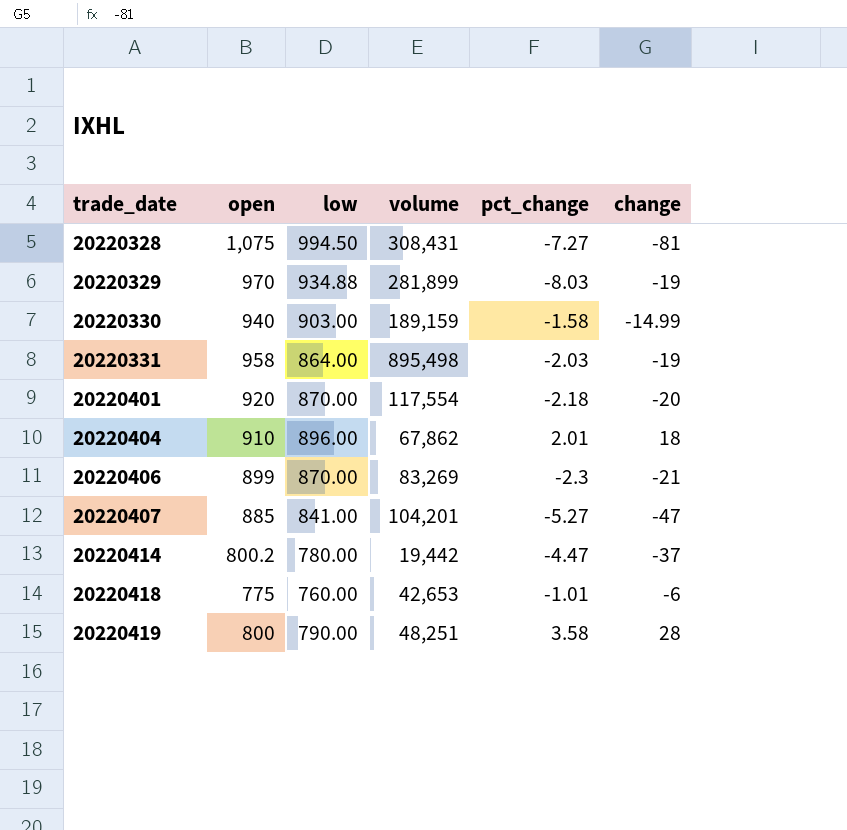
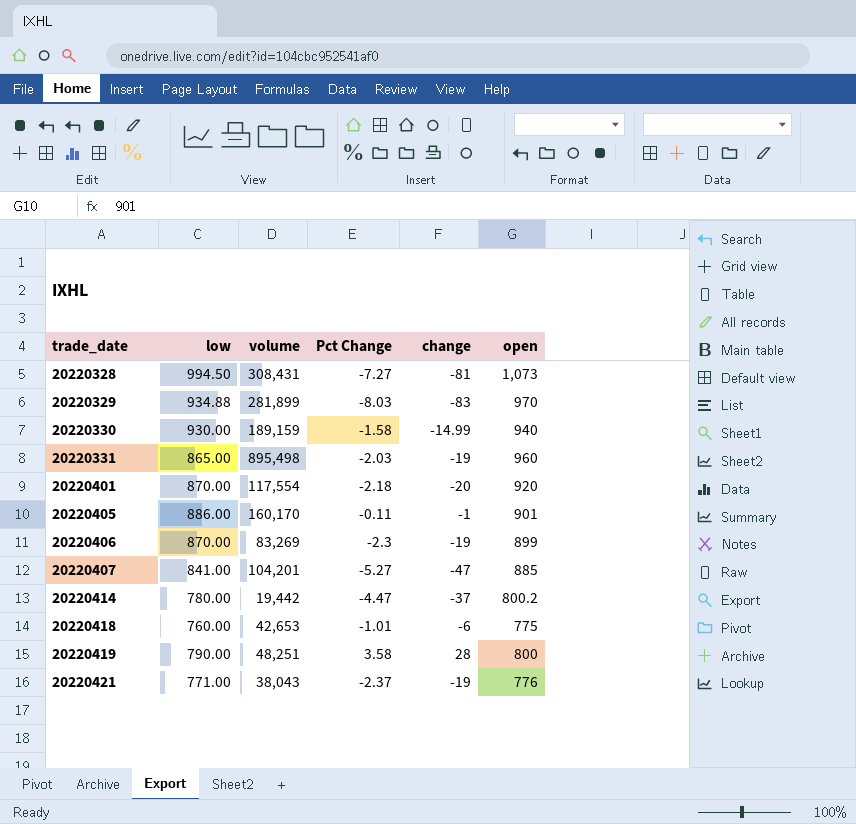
column name: pct_change -> Pct Change
column open | position: 2 -> 6
row 20220404: 910 | 896.00 | 67,862 | 2.01 | 18 -> none
20220328 | open: 1,075 -> 1,073
20220329 | change: -19 -> -83
20220330 | low: 903.00 -> 930.00
20220331 | low: 864.00 -> 865.00
20220331 | open: 958 -> 960
row 20220405: none -> 886.00 | 160,170 | -0.11 | -1 | 901
20220406 | change: -21 -> -19
row 20220421: none -> 771.00 | 38,043 | -2.37 | -19 | 776

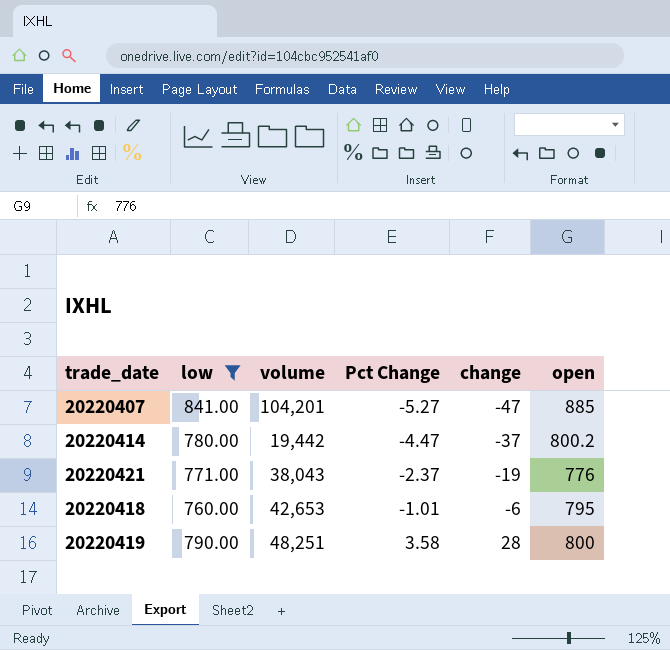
filter: none -> low <= 841.00
row order: trade_date ascending -> Pct Change ascending
20220418 | open: 775 -> 795

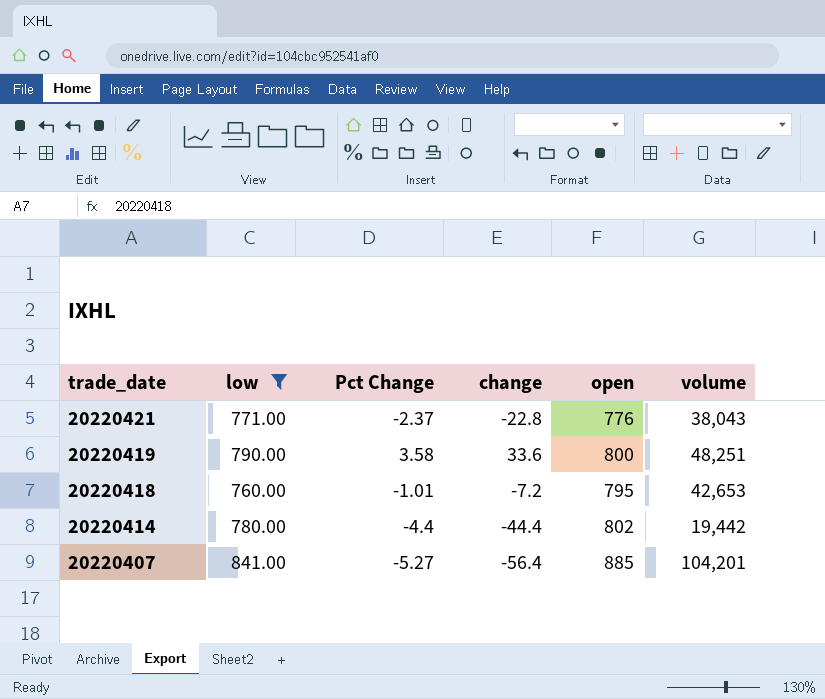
row order: Pct Change ascending -> trade_date descending
column volume | position: 3 -> 6
20220421 | change: -19 -> -22.8
20220419 | change: 28 -> 33.6
20220418 | change: -6 -> -7.2
20220414 | Pct Change: -4.47 -> -4.4
20220414 | change: -37 -> -44.4
20220414 | open: 800.2 -> 802
20220407 | change: -47 -> -56.4

